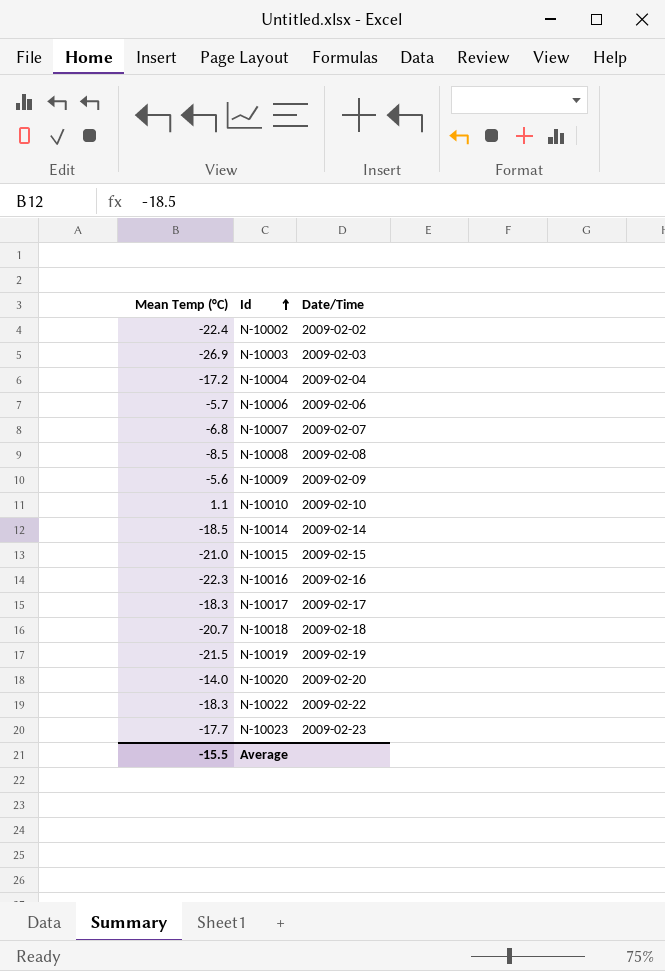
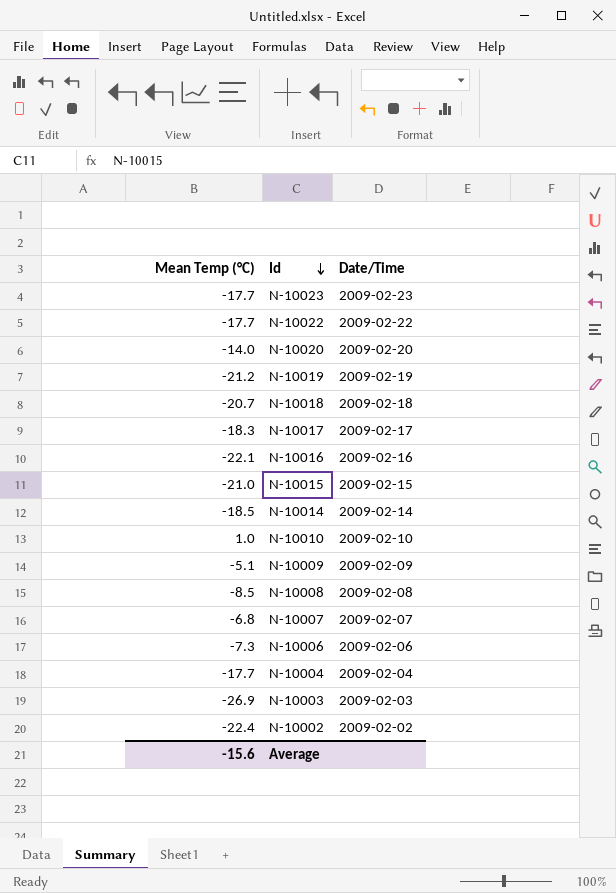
row order: Id ascending -> Id descending
N-10022 | Mean Temp (°C): -18.3 -> -17.7
N-10019 | Mean Temp (°C): -21.5 -> -21.2
N-10016 | Mean Temp (°C): -22.3 -> -22.1
N-10010 | Mean Temp (°C): 1.1 -> 1.0
N-10009 | Mean Temp (°C): -5.6 -> -5.1
N-10006 | Mean Temp (°C): -5.7 -> -7.3
N-10004 | Mean Temp (°C): -17.2 -> -17.7
Average | Mean Temp (°C): -15.5 -> -15.6

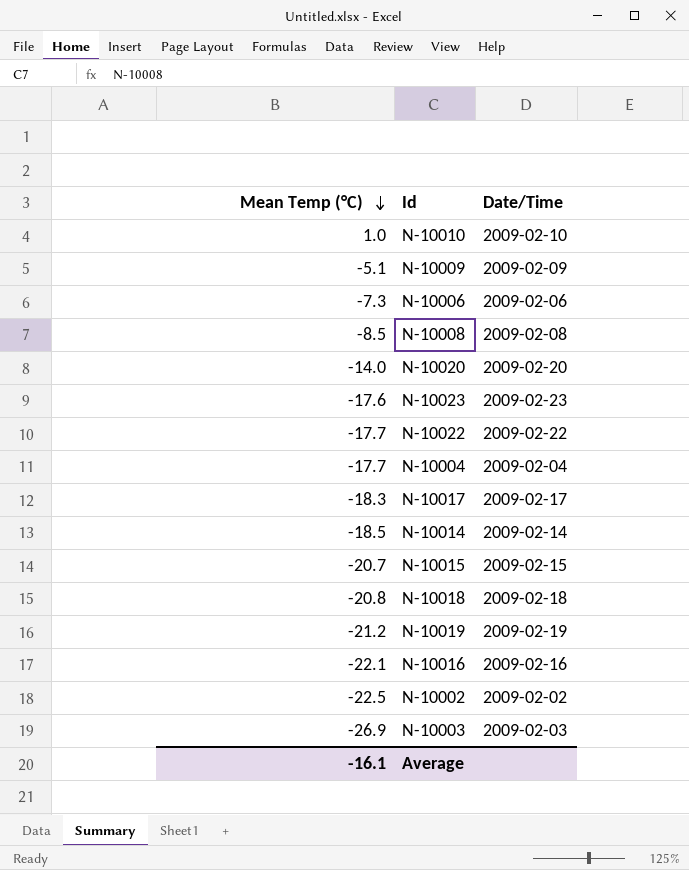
row order: Id descending -> Mean Temp (°C) descending
row N-10007: -6.8 | 2009-02-07 -> none
N-10023 | Mean Temp (°C): -17.7 -> -17.6
N-10015 | Mean Temp (°C): -21.0 -> -20.7
N-10018 | Mean Temp (°C): -20.7 -> -20.8
N-10002 | Mean Temp (°C): -22.4 -> -22.5
Average | Mean Temp (°C): -15.6 -> -16.1

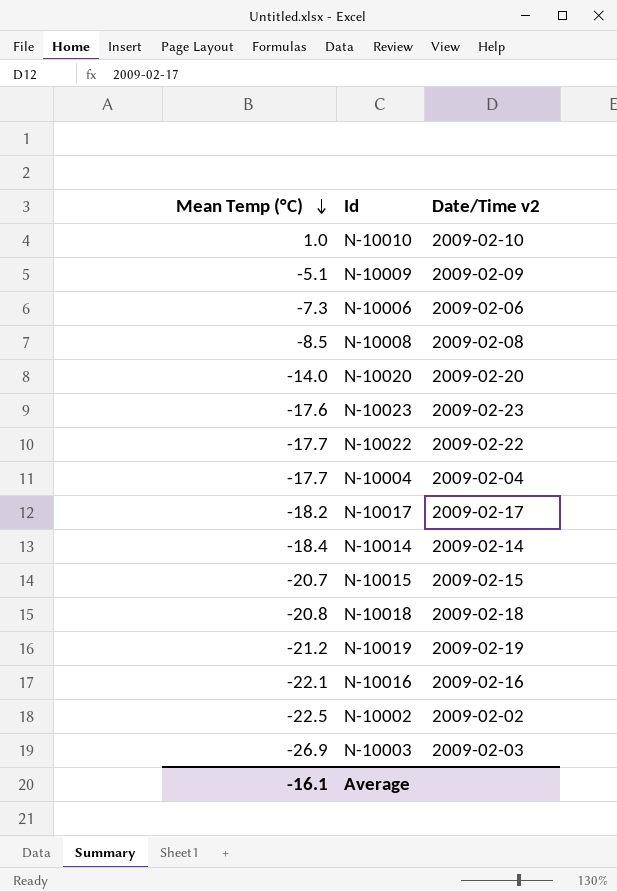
column name: Date/Time -> Date/Time v2
N-10017 | Mean Temp (°C): -18.3 -> -18.2
N-10014 | Mean Temp (°C): -18.5 -> -18.4

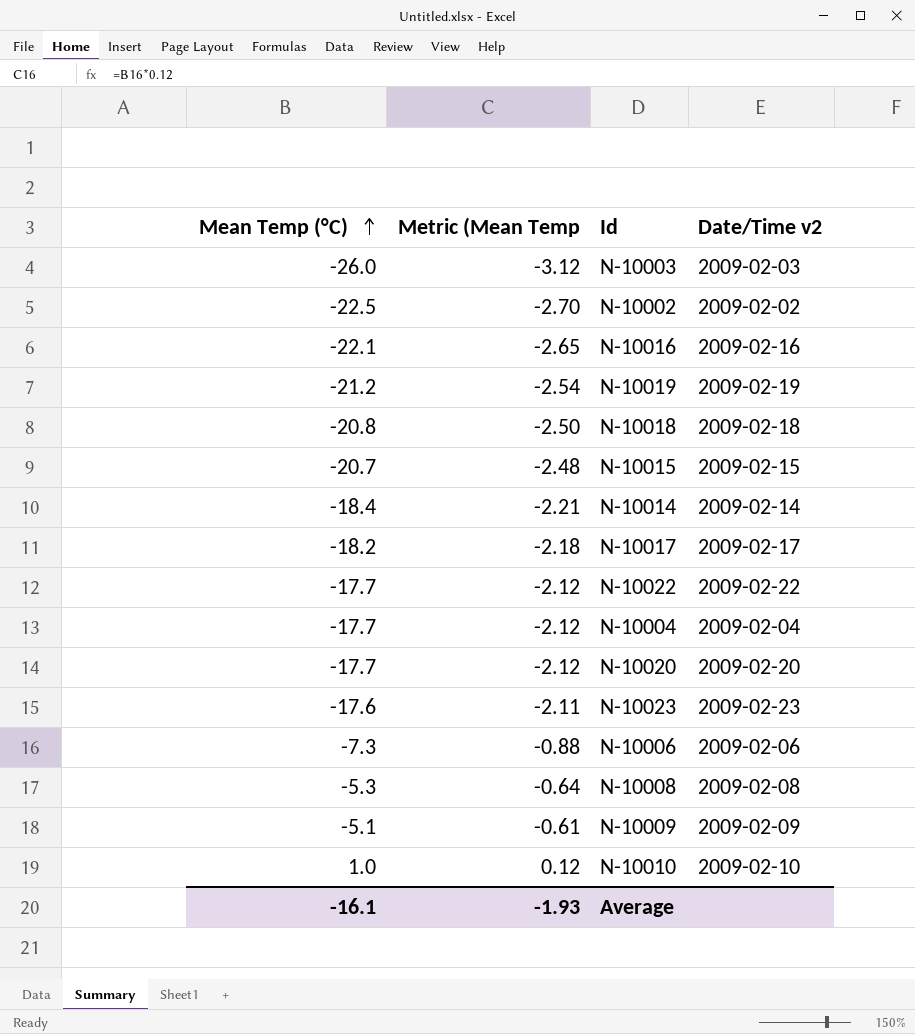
row order: Mean Temp (°C) descending -> Mean Temp (°C) ascending
column Metric (Mean Temp | formula: none -> [Mean Temp (°C)] * 0.12
N-10003 | Mean Temp (°C): -26.9 -> -26.0
N-10020 | Mean Temp (°C): -14.0 -> -17.7
N-10008 | Mean Temp (°C): -8.5 -> -5.3

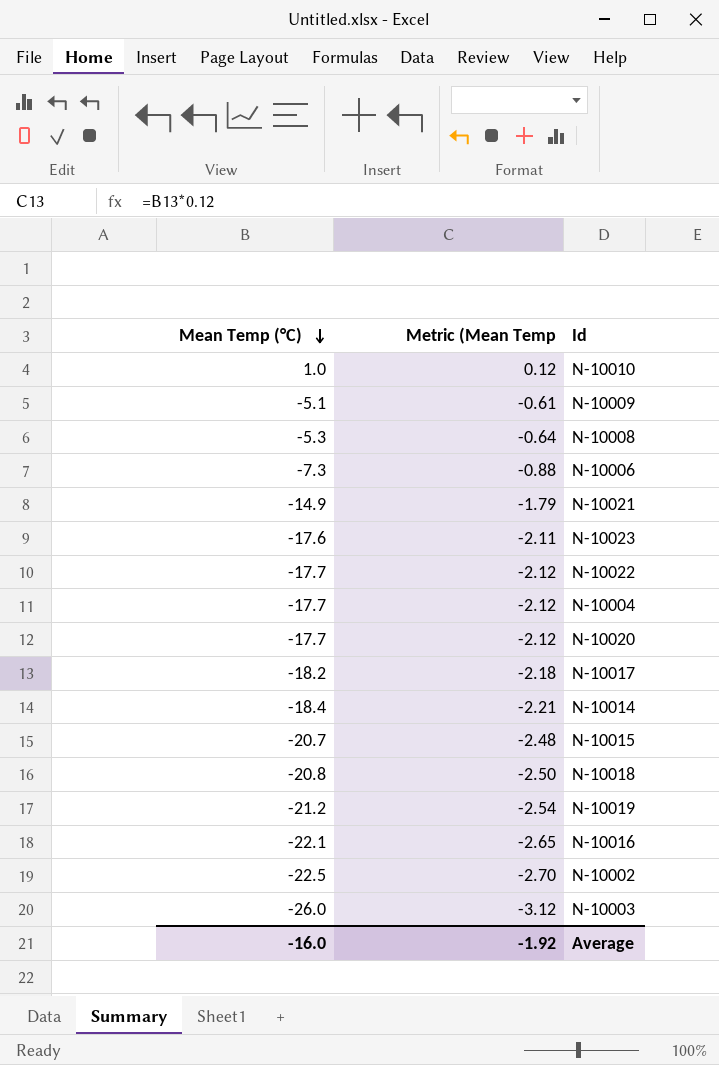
row order: Mean Temp (°C) ascending -> Mean Temp (°C) descending
column Date/Time v2 | position: 4 -> none
row N-10021: none -> -14.9 | -1.79
Average | Mean Temp (°C): -16.1 -> -16.0
Average | Metric (Mean Temp: -1.93 -> -1.92

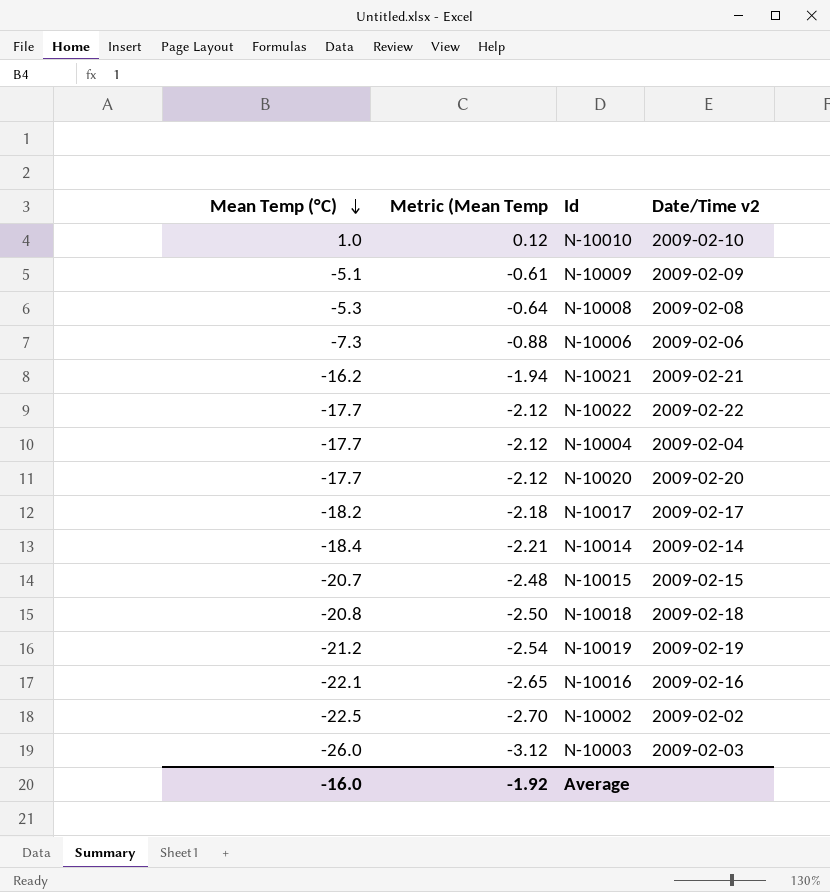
column Date/Time v2 | position: none -> 4
row N-10023: -17.6 | -2.11 -> none
N-10021 | Mean Temp (°C): -14.9 -> -16.2
N-10021 | Metric (Mean Temp: -1.79 -> -1.94

